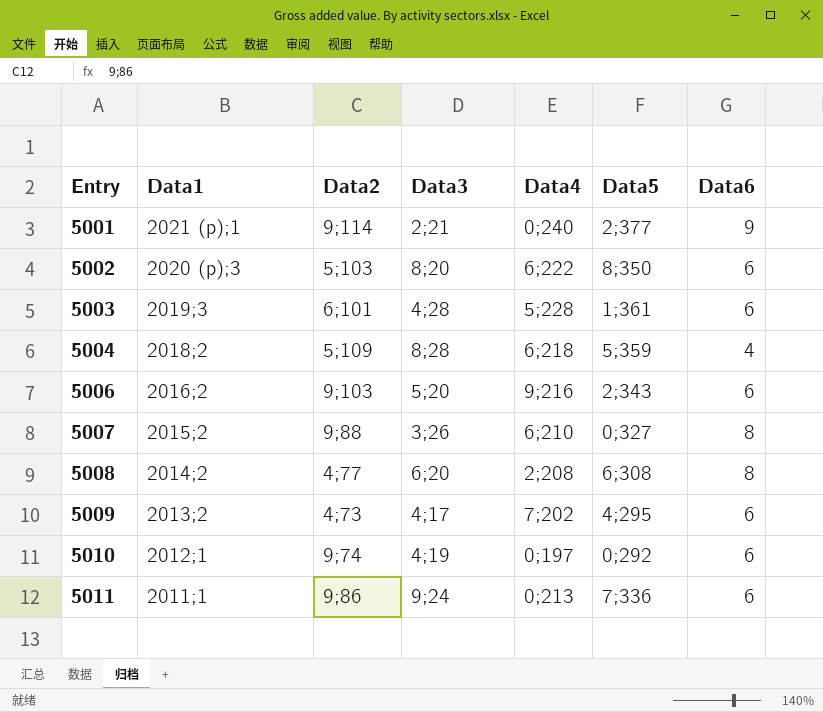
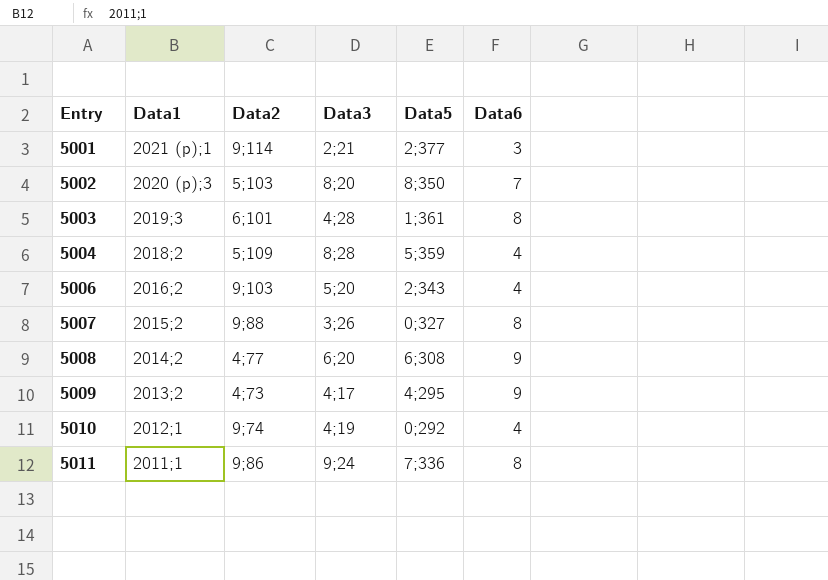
column Data4 | position: 5 -> none
5001 | Data6: 9 -> 3
5002 | Data6: 6 -> 7
5003 | Data6: 6 -> 8
5006 | Data6: 6 -> 4
5008 | Data6: 8 -> 9
5009 | Data6: 6 -> 9
5010 | Data6: 6 -> 4
5011 | Data6: 6 -> 8

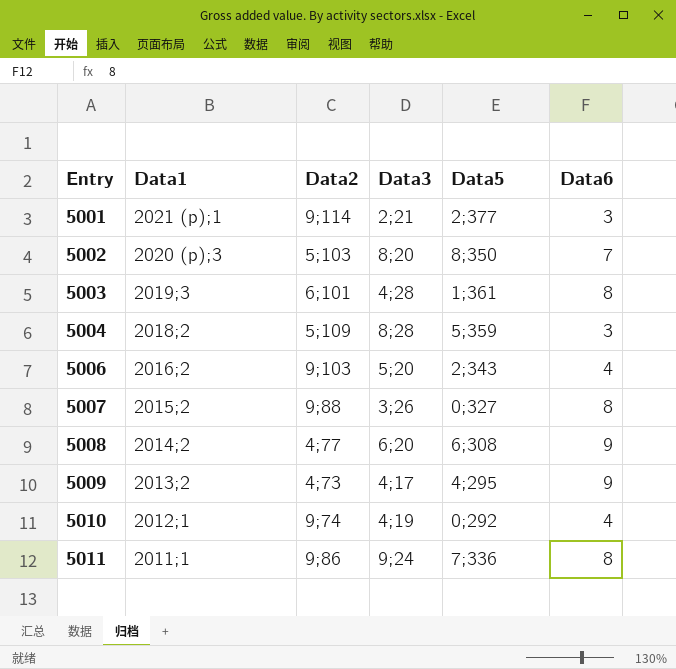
5004 | Data6: 4 -> 3

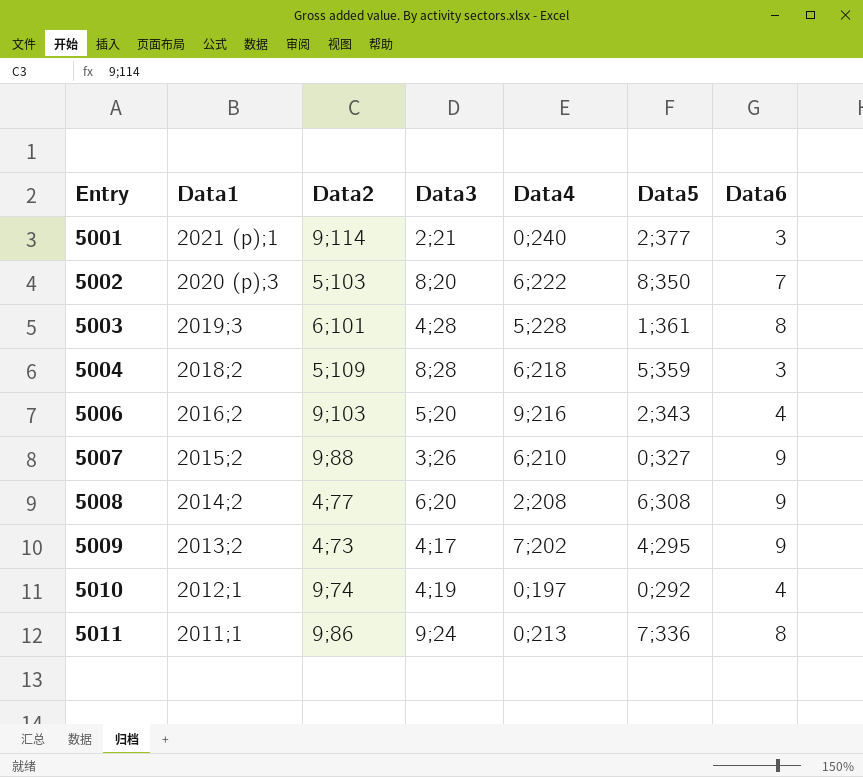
column Data4 | position: none -> 5
5007 | Data6: 8 -> 9

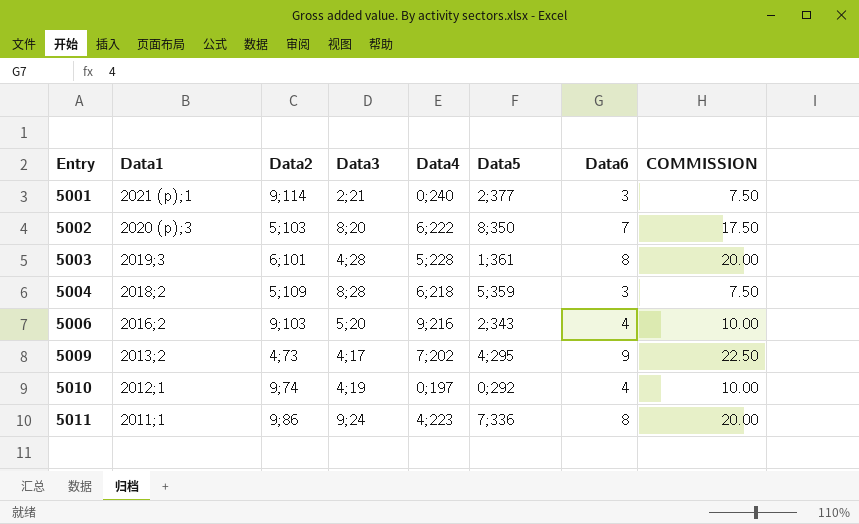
column COMMISSION | formula: none -> [Data6] * 2.5
row 5007: 2015;2 | 9;88 | 3;26 | 6;210 | 0;327 | 9 -> none
row 5008: 2014;2 | 4;77 | 6;20 | 2;208 | 6;308 | 9 -> none
5011 | Data4: 0;213 -> 4;223

